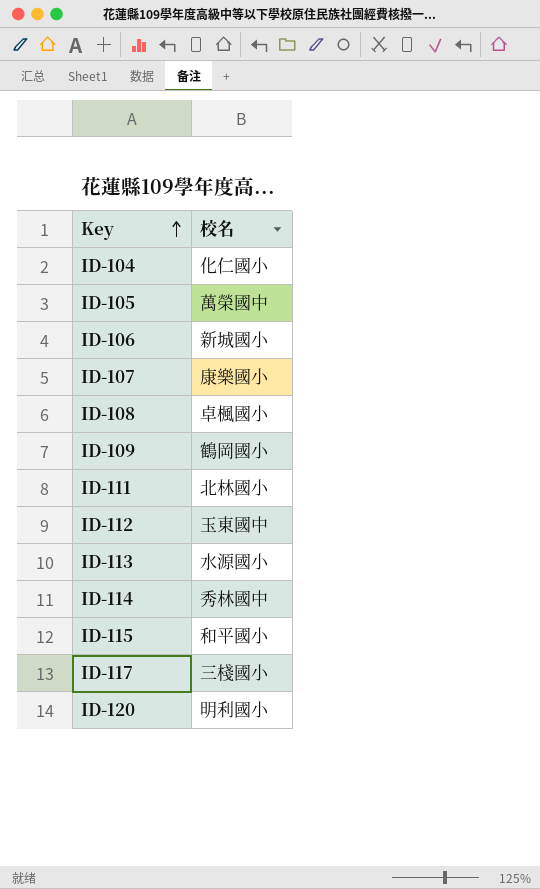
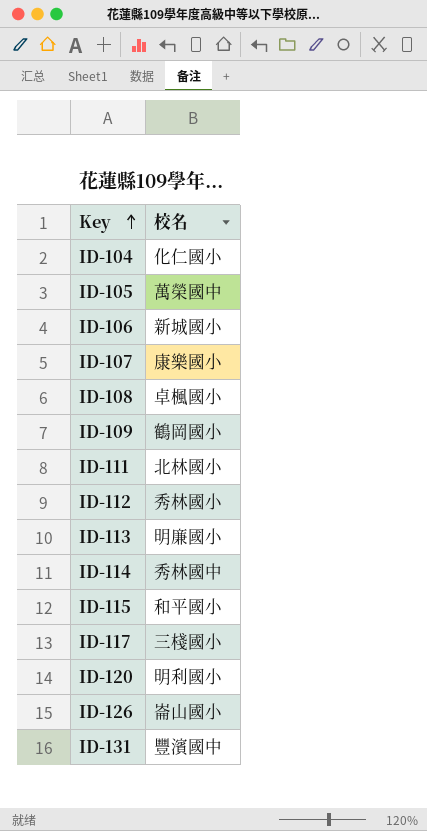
ID-112 | 校名: 玉東國中 -> 秀林國小
ID-113 | 校名: 水源國小 -> 明廉國小
row ID-126: none -> 崙山國小
row ID-131: none -> 豐濱國中

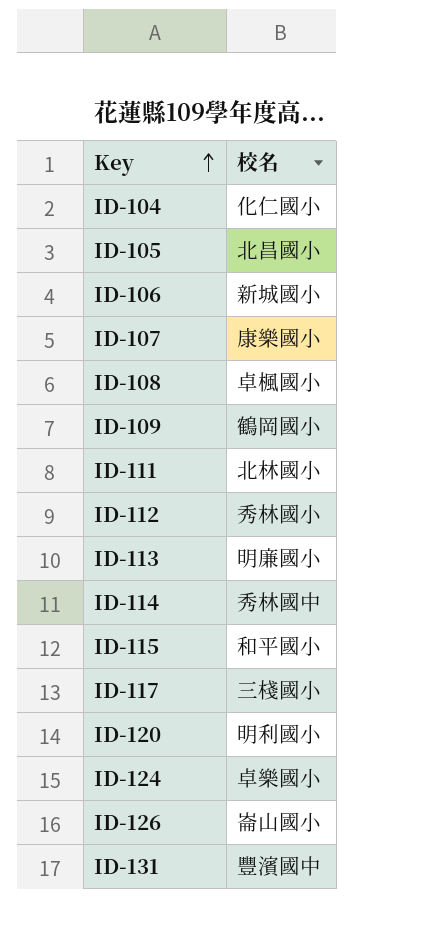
ID-105 | 校名: 萬榮國中 -> 北昌國小
row ID-124: none -> 卓樂國小

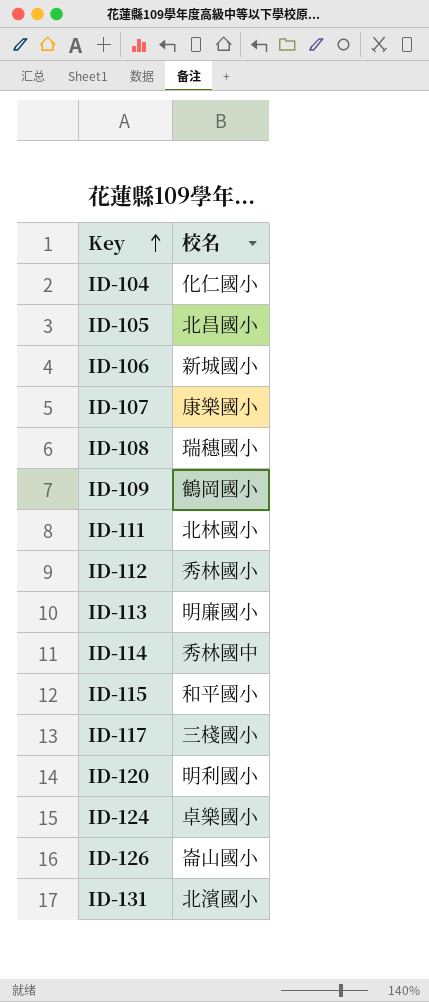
ID-108 | 校名: 卓楓國小 -> 瑞穗國小
ID-131 | 校名: 豐濱國中 -> 北濱國小

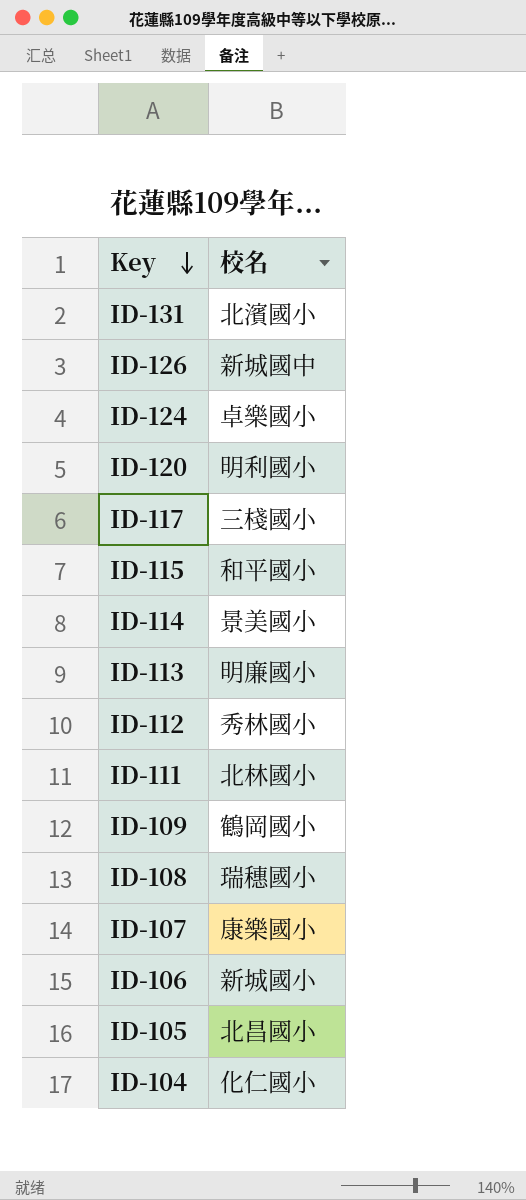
row order: Key ascending -> Key descending
ID-126 | 校名: 崙山國小 -> 新城國中
ID-114 | 校名: 秀林國中 -> 景美國小

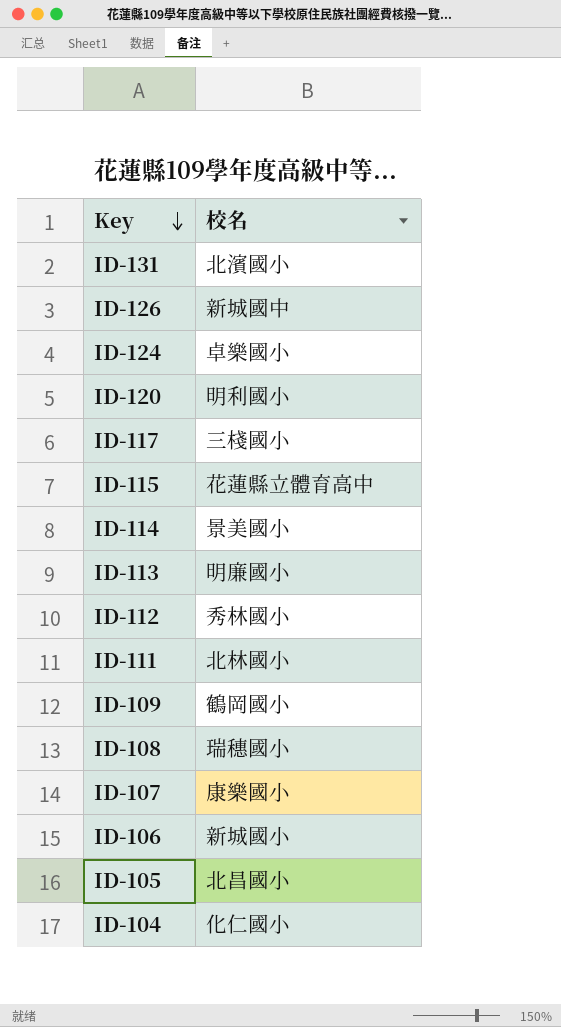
ID-115 | 校名: 和平國小 -> 花蓮縣立體育高中

